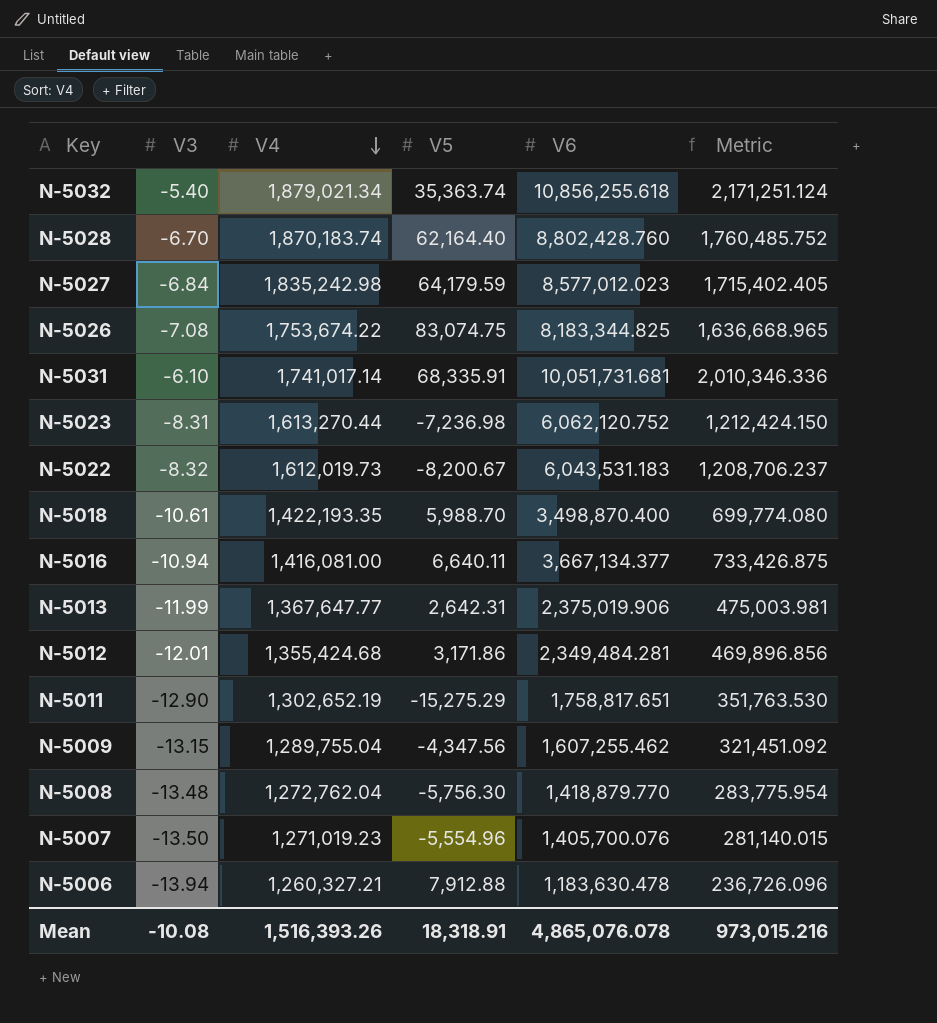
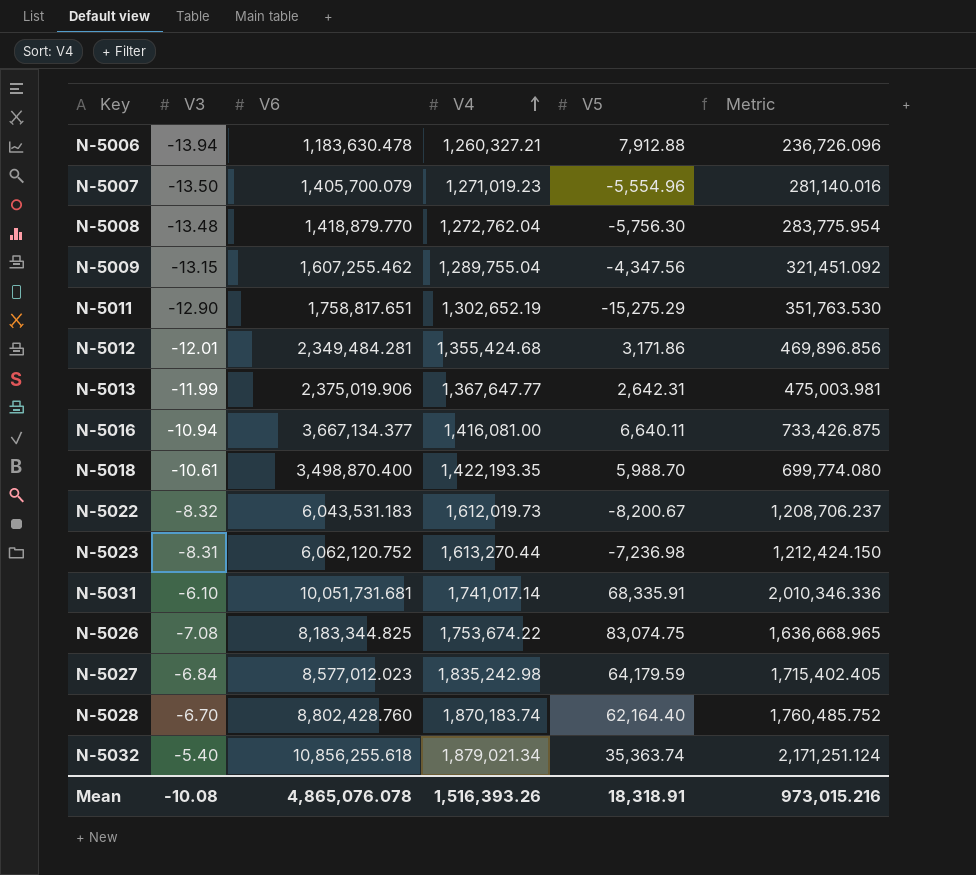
row order: V4 descending -> V4 ascending
column V6 | position: 5 -> 3
N-5007 | V6: 1,405,700.076 -> 1,405,700.079
N-5007 | Metric: 281,140.015 -> 281,140.016

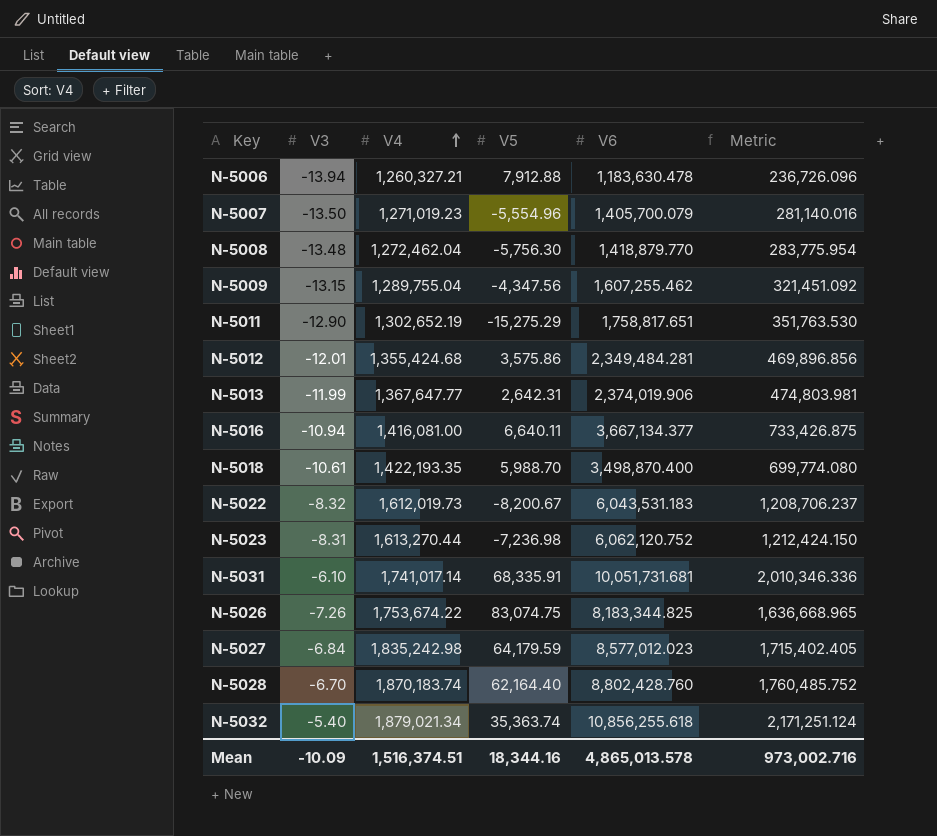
column V6 | position: 3 -> 5
N-5008 | V4: 1,272,762.04 -> 1,272,462.04
N-5012 | V5: 3,171.86 -> 3,575.86
N-5013 | V6: 2,375,019.906 -> 2,374,019.906
N-5013 | Metric: 475,003.981 -> 474,803.981
N-5026 | V3: -7.08 -> -7.26
Mean | V3: -10.08 -> -10.09
Mean | V4: 1,516,393.26 -> 1,516,374.51
Mean | V5: 18,318.91 -> 18,344.16
Mean | V6: 4,865,076.078 -> 4,865,013.578
Mean | Metric: 973,015.216 -> 973,002.716

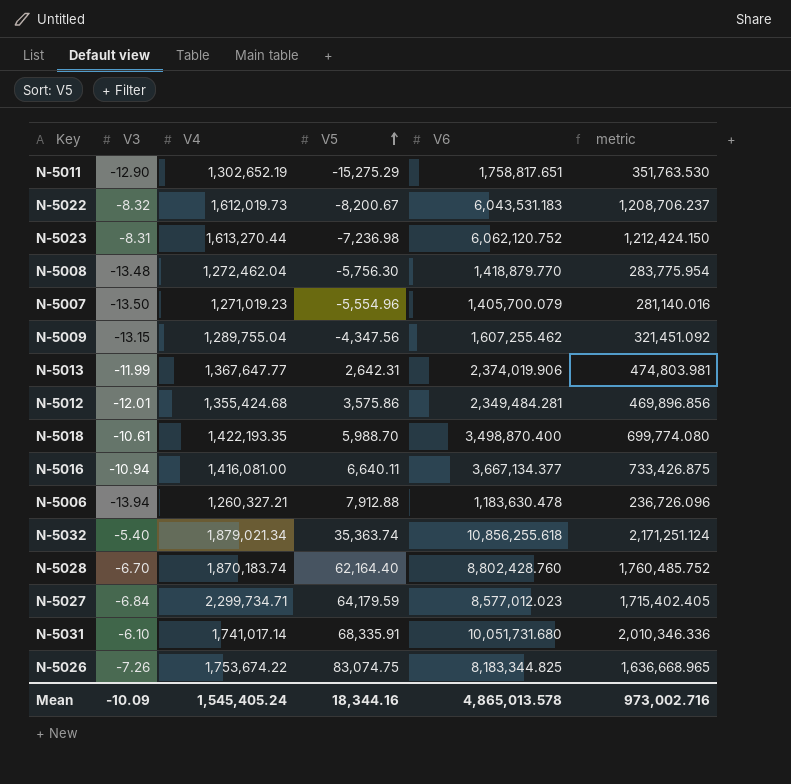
row order: V4 ascending -> V5 ascending
column name: Metric -> metric
N-5027 | V4: 1,835,242.98 -> 2,299,734.71
N-5031 | V6: 10,051,731.681 -> 10,051,731.680
Mean | V4: 1,516,374.51 -> 1,545,405.24

